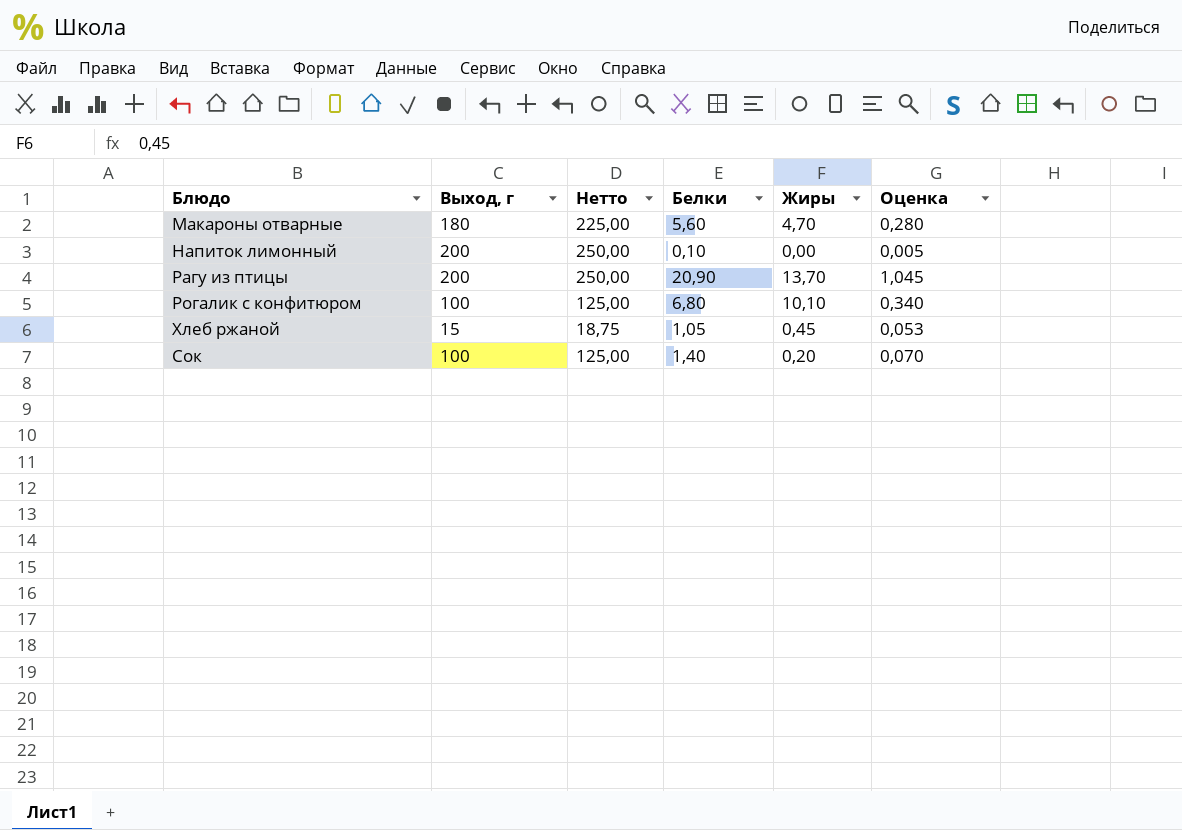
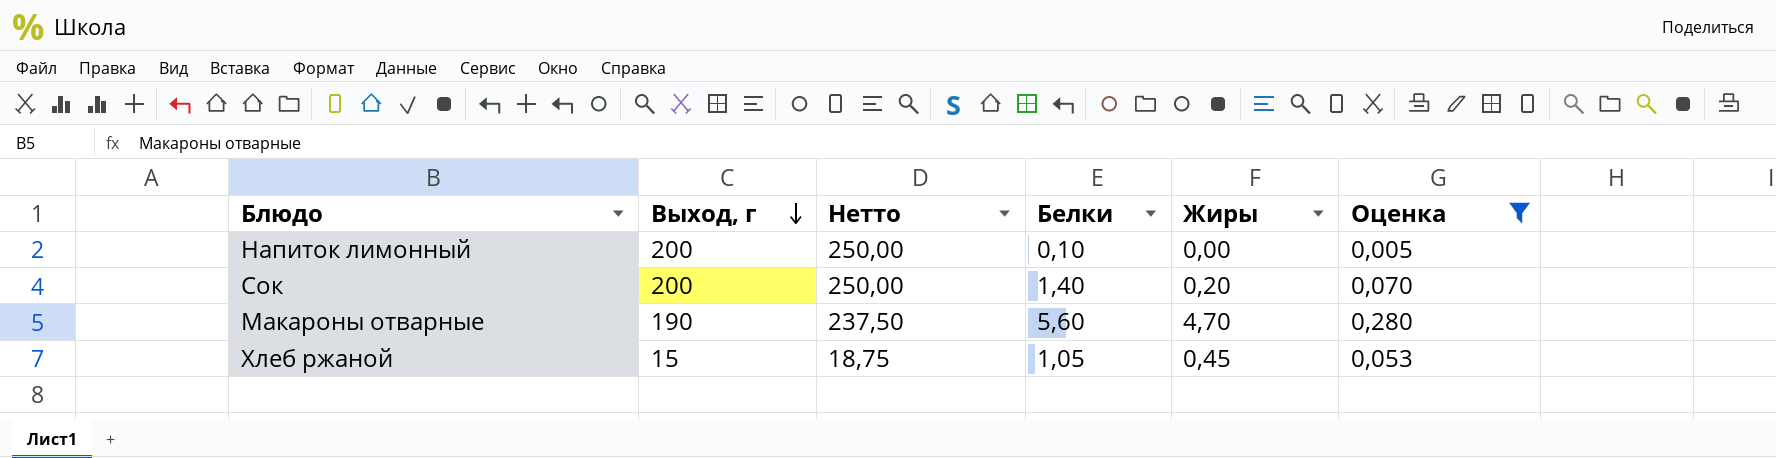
filter: none -> Оценка <= 0,280
row order: none -> Выход, г descending
Сок | Выход, г: 100 -> 200
Сок | Нетто: 125,00 -> 250,00
Макароны отварные | Выход, г: 180 -> 190
Макароны отварные | Нетто: 225,00 -> 237,50

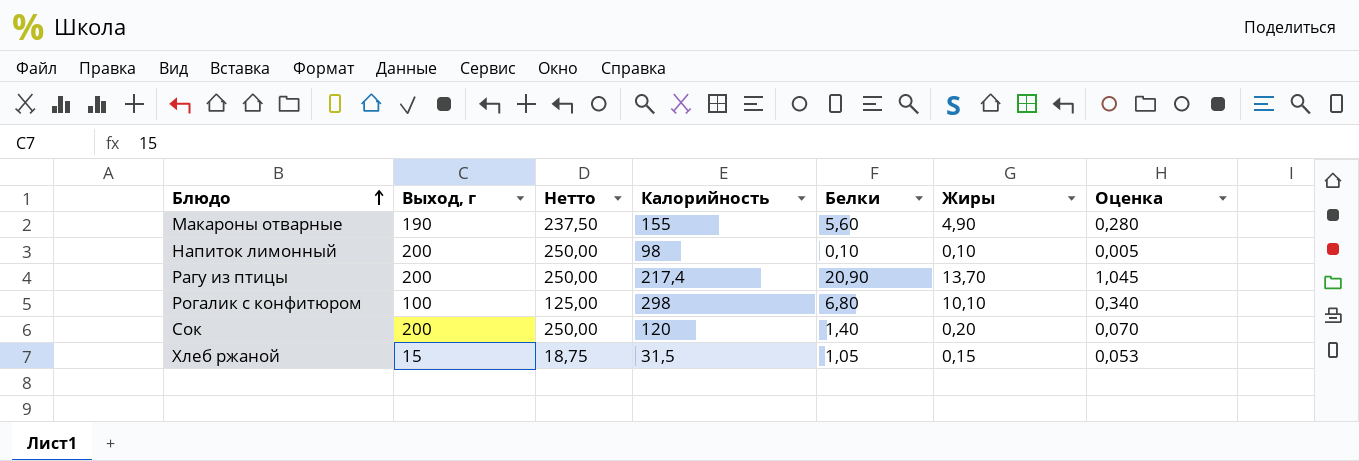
filter: Оценка <= 0,280 -> none
row order: Выход, г descending -> Блюдо ascending
column Калорийность | position: none -> 4
Макароны отварные | Жиры: 4,70 -> 4,90
Напиток лимонный | Жиры: 0,00 -> 0,10
Хлеб ржаной | Жиры: 0,45 -> 0,15

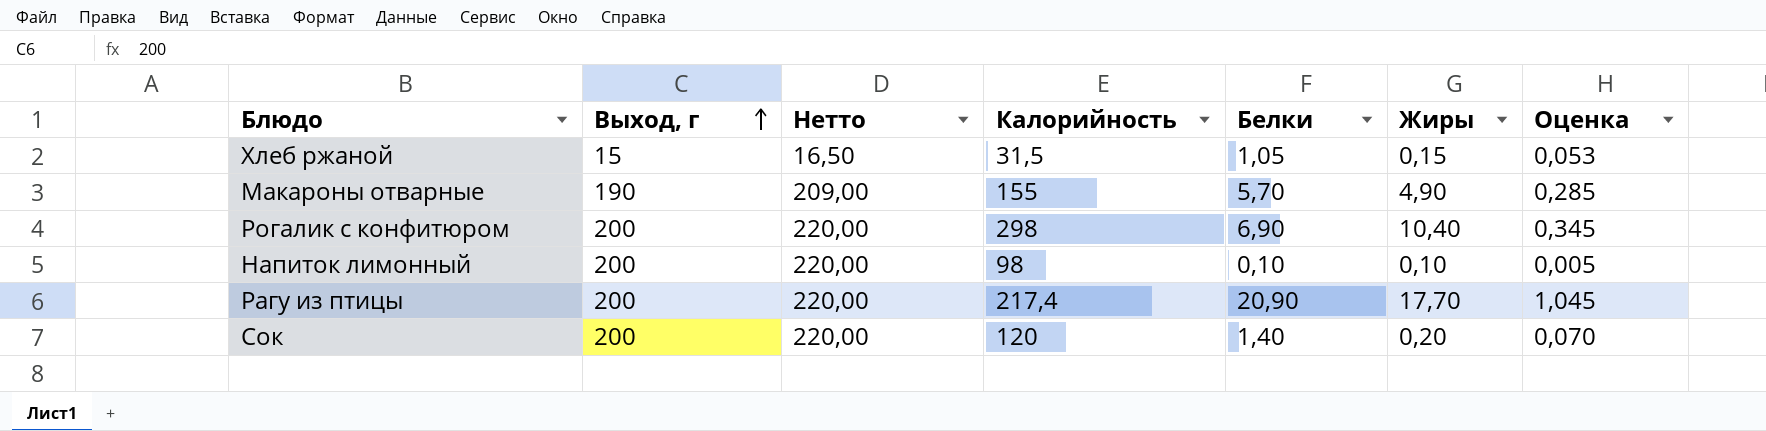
row order: Блюдо ascending -> Выход, г ascending
column Нетто | formula: [Выход, г] * 1,25 -> [Выход, г] * 1,1
Макароны отварные | Белки: 5,60 -> 5,70
Макароны отварные | Оценка: 0,280 -> 0,285
Рогалик с конфитюром | Выход, г: 100 -> 200
Рогалик с конфитюром | Белки: 6,80 -> 6,90
Рогалик с конфитюром | Жиры: 10,10 -> 10,40
Рогалик с конфитюром | Оценка: 0,340 -> 0,345
Рагу из птицы | Жиры: 13,70 -> 17,70

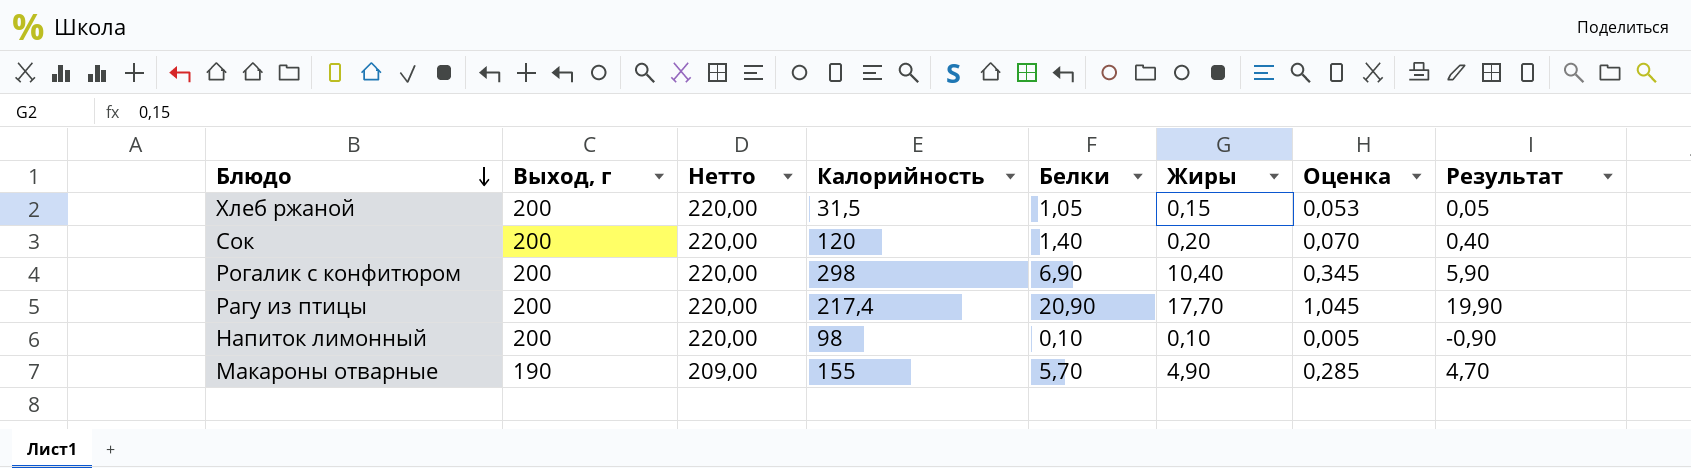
row order: Выход, г ascending -> Блюдо descending
column Результат | formula: none -> [Белки] - 1
Хлеб ржаной | Выход, г: 15 -> 200
Хлеб ржаной | Нетто: 16,50 -> 220,00

